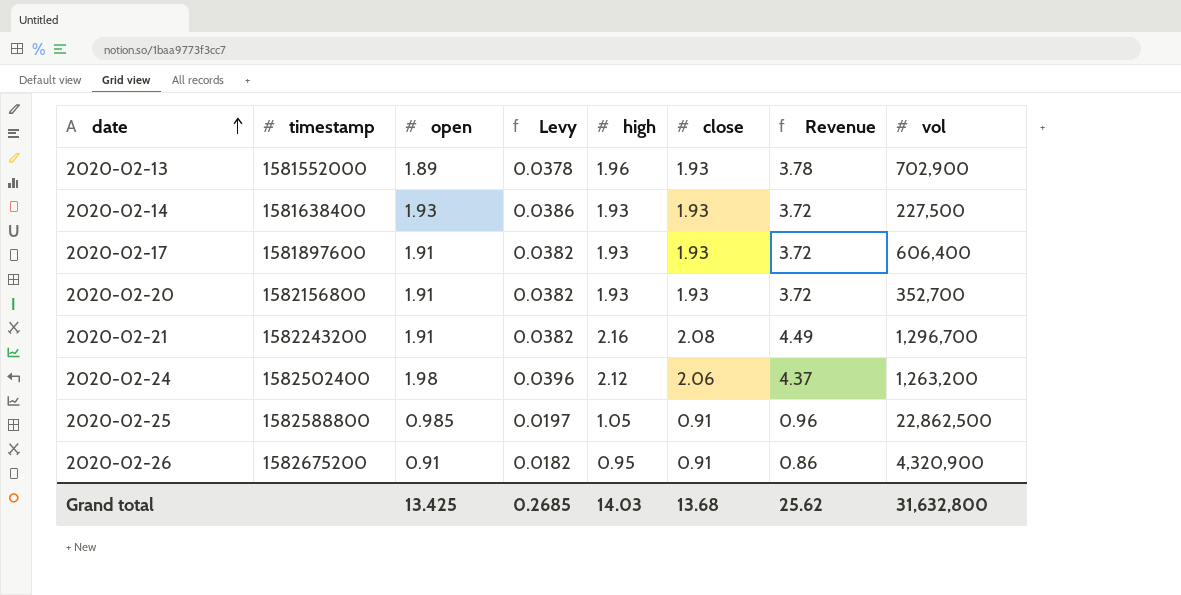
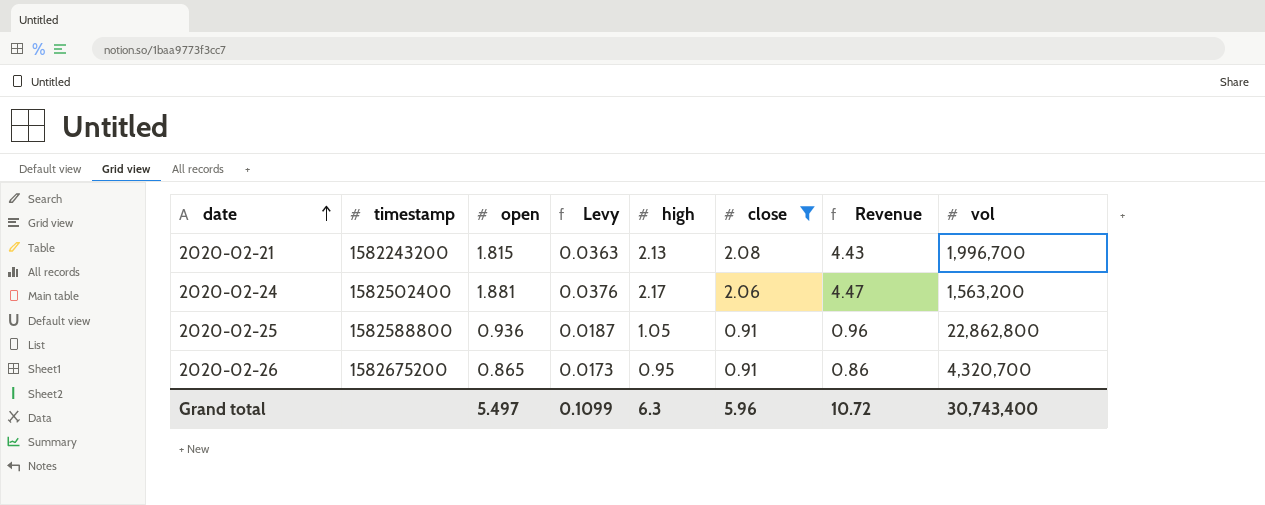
filter: none -> close != 1.93
2020-02-21 | open: 1.91 -> 1.815
2020-02-21 | Levy: 0.0382 -> 0.0363
2020-02-21 | high: 2.16 -> 2.13
2020-02-21 | Revenue: 4.49 -> 4.43
2020-02-21 | vol: 1,296,700 -> 1,996,700
2020-02-24 | open: 1.98 -> 1.881
2020-02-24 | Levy: 0.0396 -> 0.0376
2020-02-24 | high: 2.12 -> 2.17
2020-02-24 | Revenue: 4.37 -> 4.47
2020-02-24 | vol: 1,263,200 -> 1,563,200
2020-02-25 | open: 0.985 -> 0.936
2020-02-25 | Levy: 0.0197 -> 0.0187
2020-02-25 | vol: 22,862,500 -> 22,862,800
2020-02-26 | open: 0.91 -> 0.865
2020-02-26 | Levy: 0.0182 -> 0.0173
2020-02-26 | vol: 4,320,900 -> 4,320,700
Grand total | open: 13.425 -> 5.497
Grand total | Levy: 0.2685 -> 0.1099
Grand total | high: 14.03 -> 6.3
Grand total | close: 13.68 -> 5.96
Grand total | Revenue: 25.62 -> 10.72
Grand total | vol: 31,632,800 -> 30,743,400

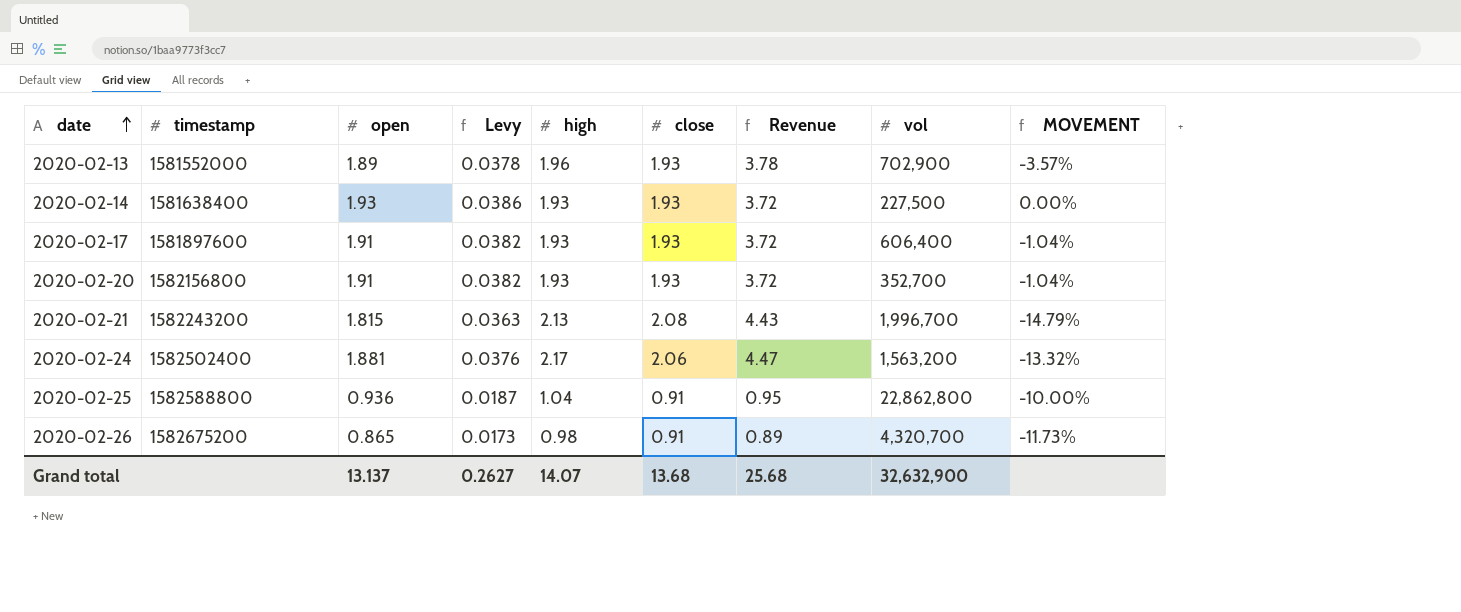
filter: close != 1.93 -> none
column MOVEMENT | formula: none -> ([open] - [high]) / [high]
2020-02-25 | high: 1.05 -> 1.04
2020-02-25 | Revenue: 0.96 -> 0.95
2020-02-26 | high: 0.95 -> 0.98
2020-02-26 | Revenue: 0.86 -> 0.89
Grand total | open: 5.497 -> 13.137
Grand total | Levy: 0.1099 -> 0.2627
Grand total | high: 6.3 -> 14.07
Grand total | close: 5.96 -> 13.68
Grand total | Revenue: 10.72 -> 25.68
Grand total | vol: 30,743,400 -> 32,632,900

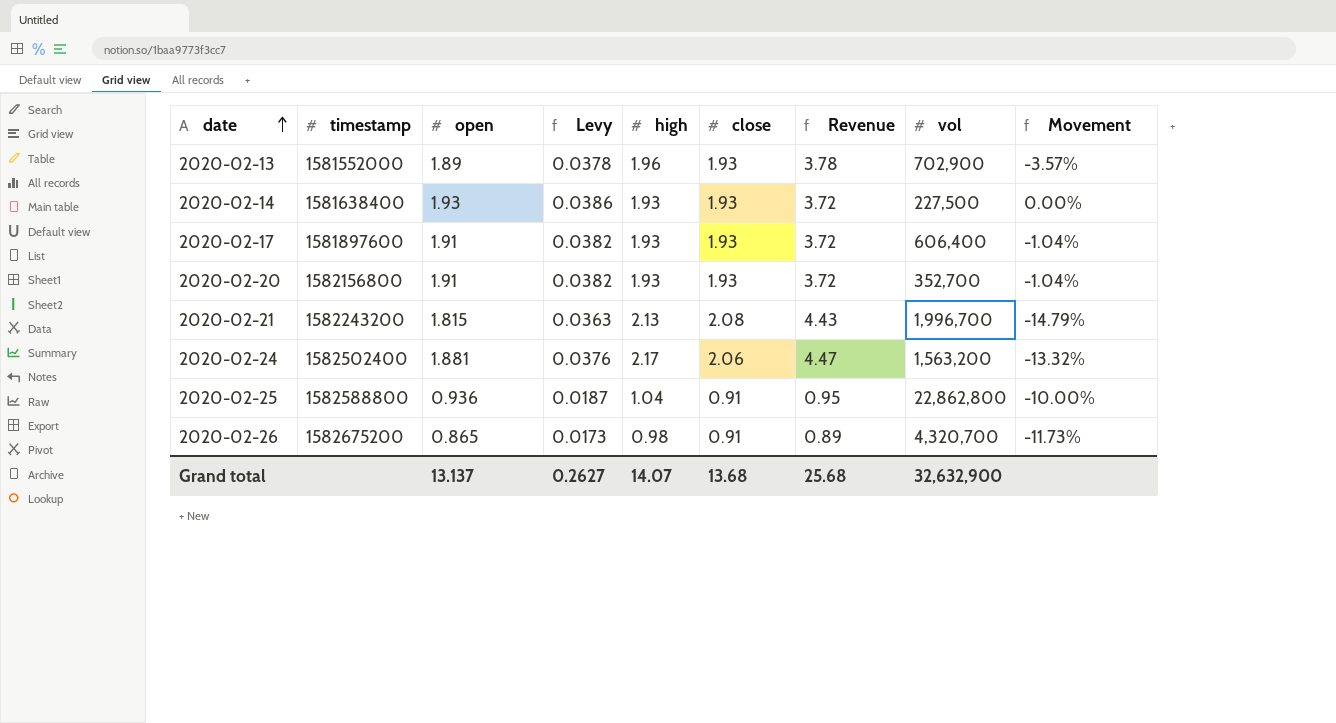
column name: MOVEMENT -> Movement

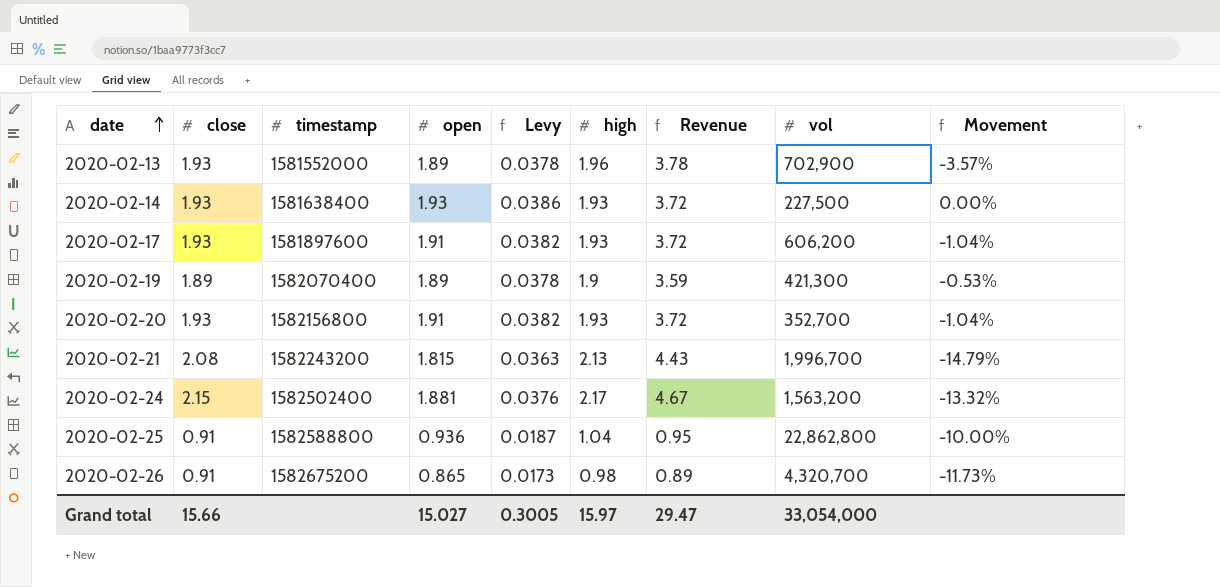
column close | position: 6 -> 2
2020-02-17 | vol: 606,400 -> 606,200
row 2020-02-19: none -> 1.89 | 1582070400 | 1.89 | 0.0378 | 1.9 | 3.59 | 421,300 | -0.53%
2020-02-24 | close: 2.06 -> 2.15
2020-02-24 | Revenue: 4.47 -> 4.67
Grand total | close: 13.68 -> 15.66
Grand total | open: 13.137 -> 15.027
Grand total | Levy: 0.2627 -> 0.3005
Grand total | high: 14.07 -> 15.97
Grand total | Revenue: 25.68 -> 29.47
Grand total | vol: 32,632,900 -> 33,054,000

